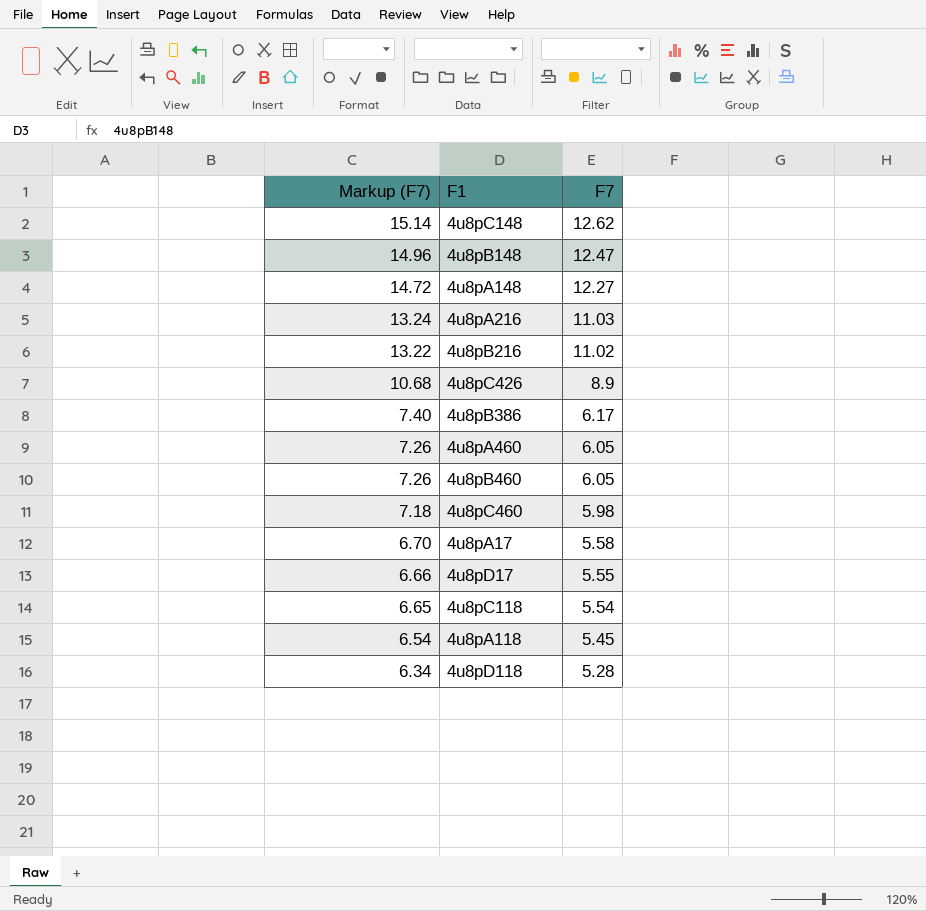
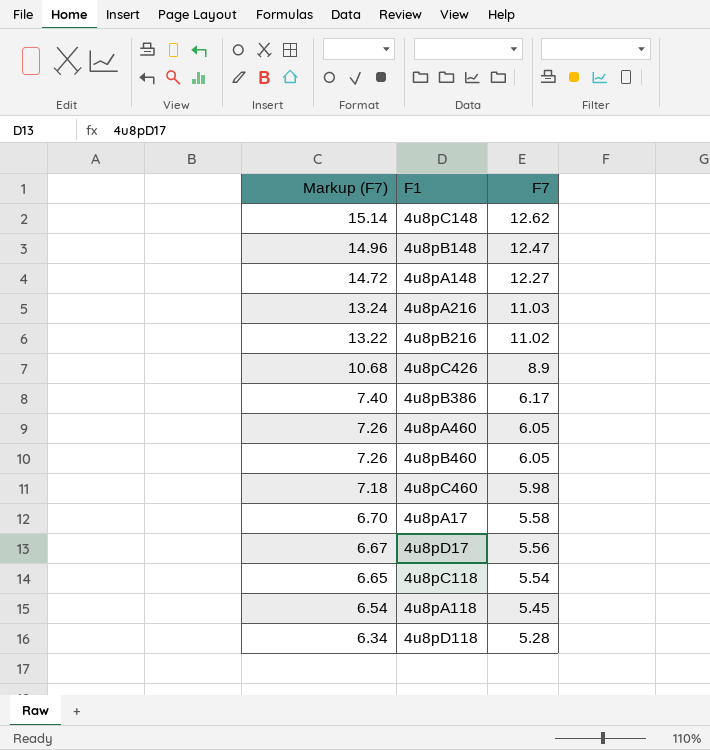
4u8pD17 | Markup (F7): 6.66 -> 6.67
4u8pD17 | F7: 5.55 -> 5.56

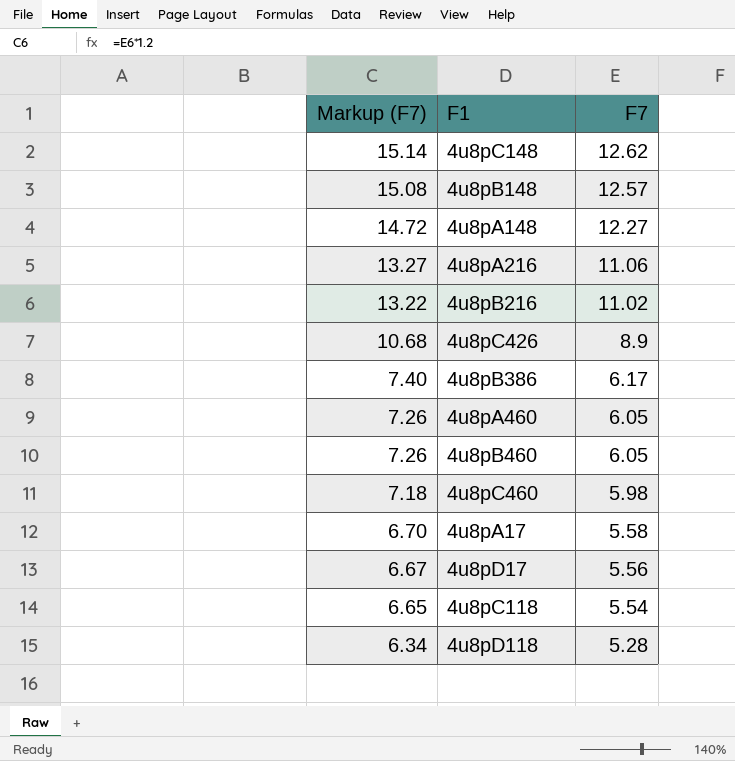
row 4u8pA118: 6.54 | 5.45 -> none
4u8pB148 | Markup (F7): 14.96 -> 15.08
4u8pB148 | F7: 12.47 -> 12.57
4u8pA216 | Markup (F7): 13.24 -> 13.27
4u8pA216 | F7: 11.03 -> 11.06

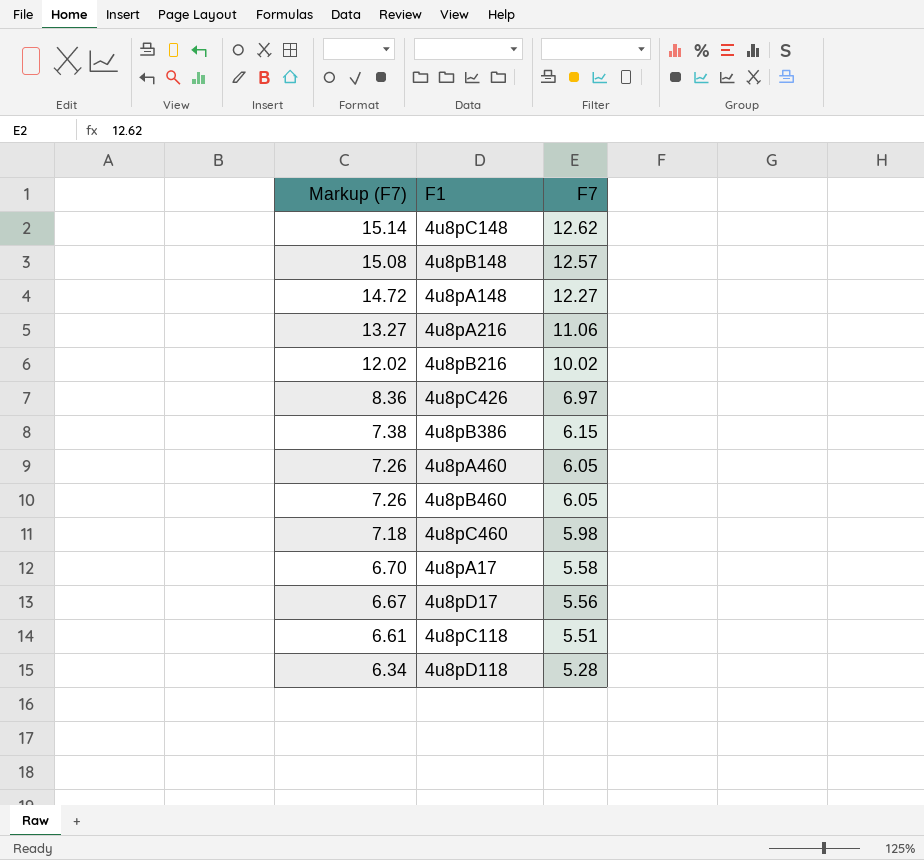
4u8pB216 | Markup (F7): 13.22 -> 12.02
4u8pB216 | F7: 11.02 -> 10.02
4u8pC426 | Markup (F7): 10.68 -> 8.36
4u8pC426 | F7: 8.9 -> 6.97
4u8pB386 | Markup (F7): 7.40 -> 7.38
4u8pB386 | F7: 6.17 -> 6.15
4u8pC118 | Markup (F7): 6.65 -> 6.61
4u8pC118 | F7: 5.54 -> 5.51

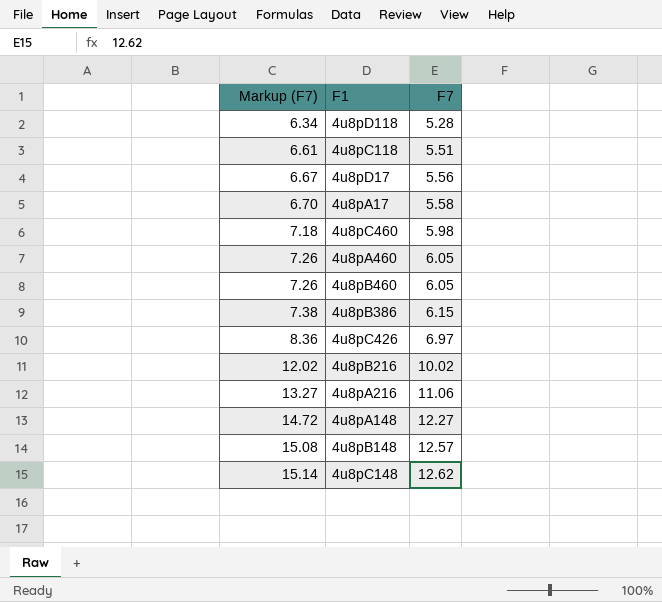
row order: Markup (F7) descending -> Markup (F7) ascending

